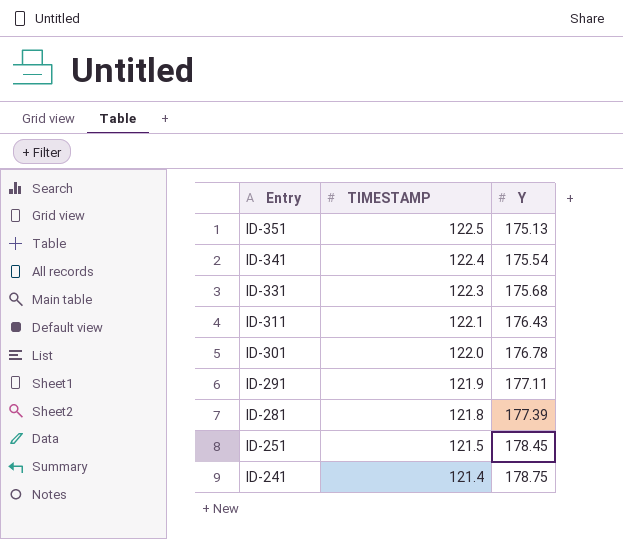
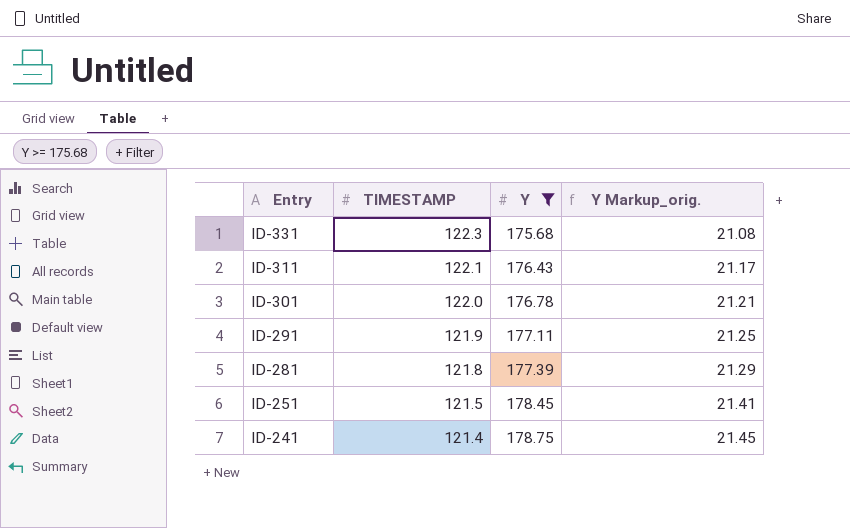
filter: none -> Y >= 175.68
column Y Markup_orig. | formula: none -> [Y] * 0.12

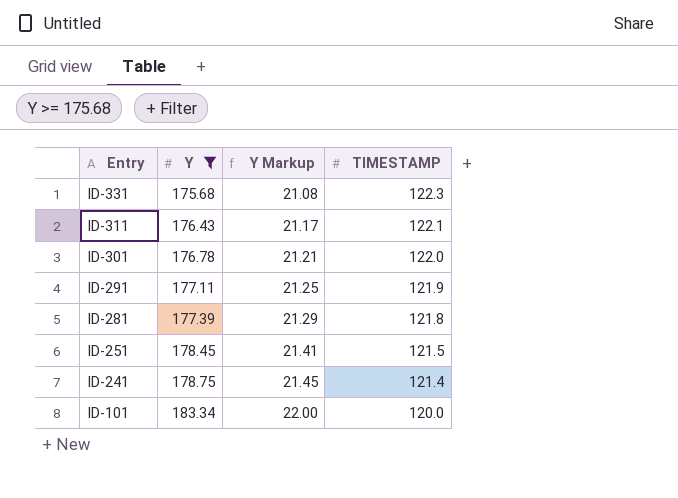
column name: Y Markup_orig. -> Y Markup
column TIMESTAMP | position: 2 -> 4
row ID-101: none -> 183.34 | 22.00 | 120.0

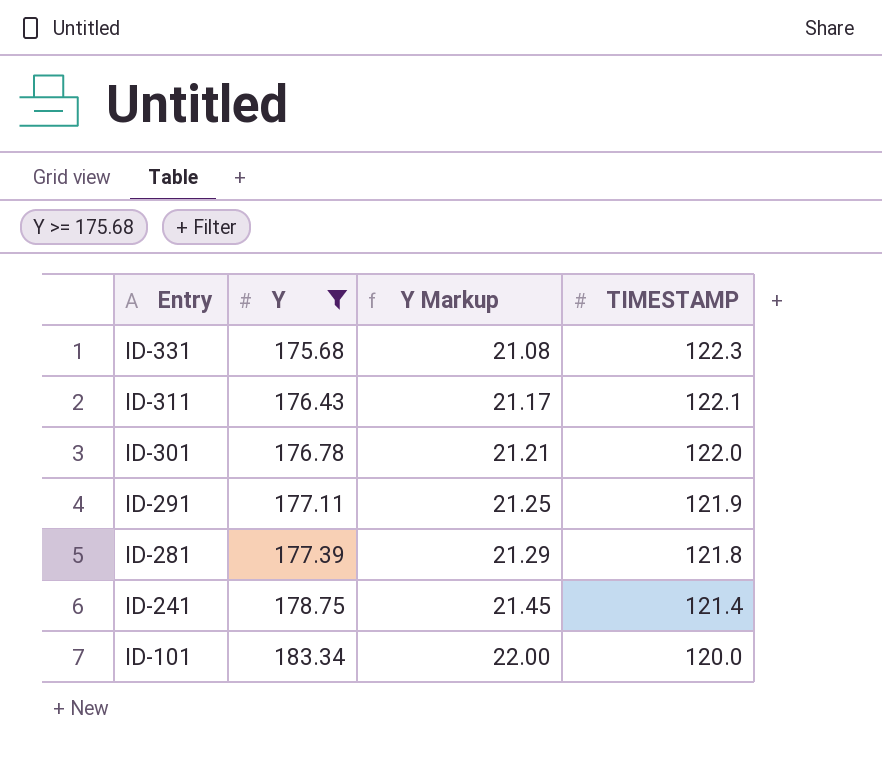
row ID-251: 178.45 | 21.41 | 121.5 -> none

